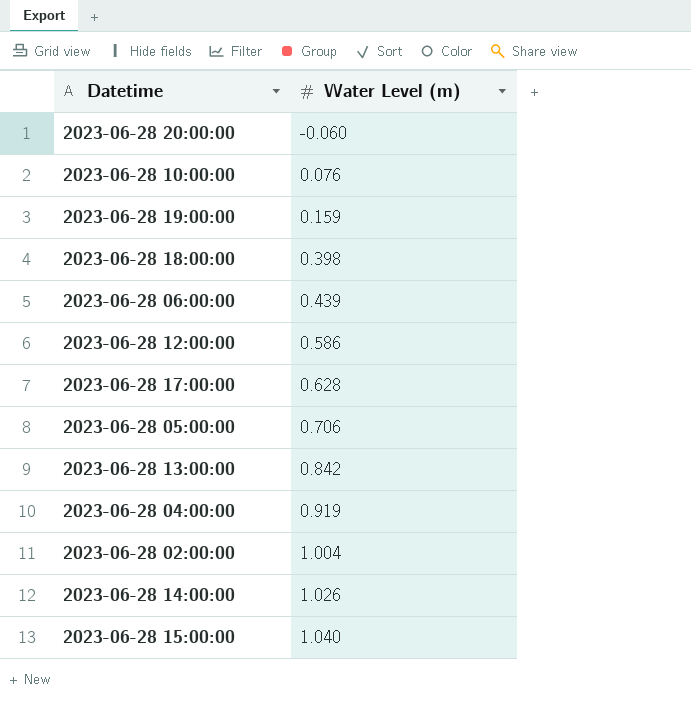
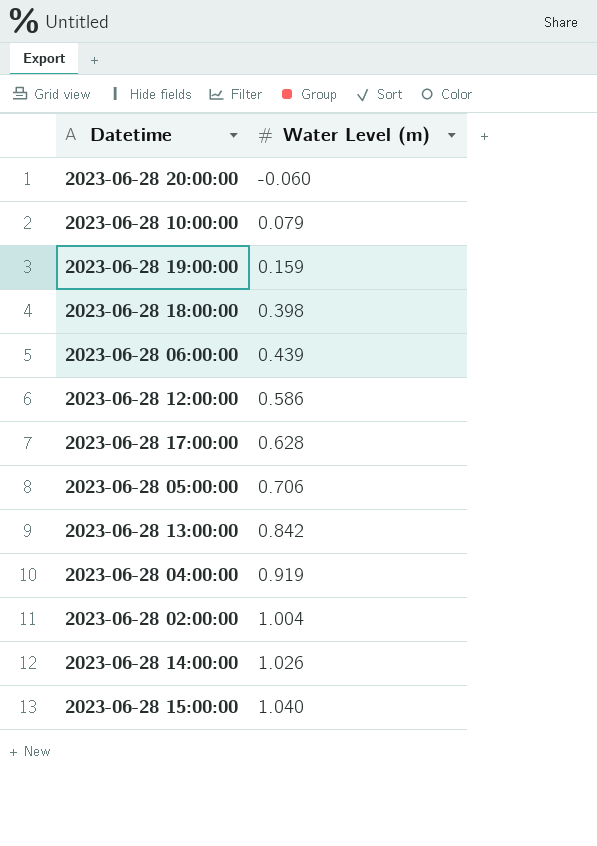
2023-06-28 10:00:00 | Water Level (m): 0.076 -> 0.079

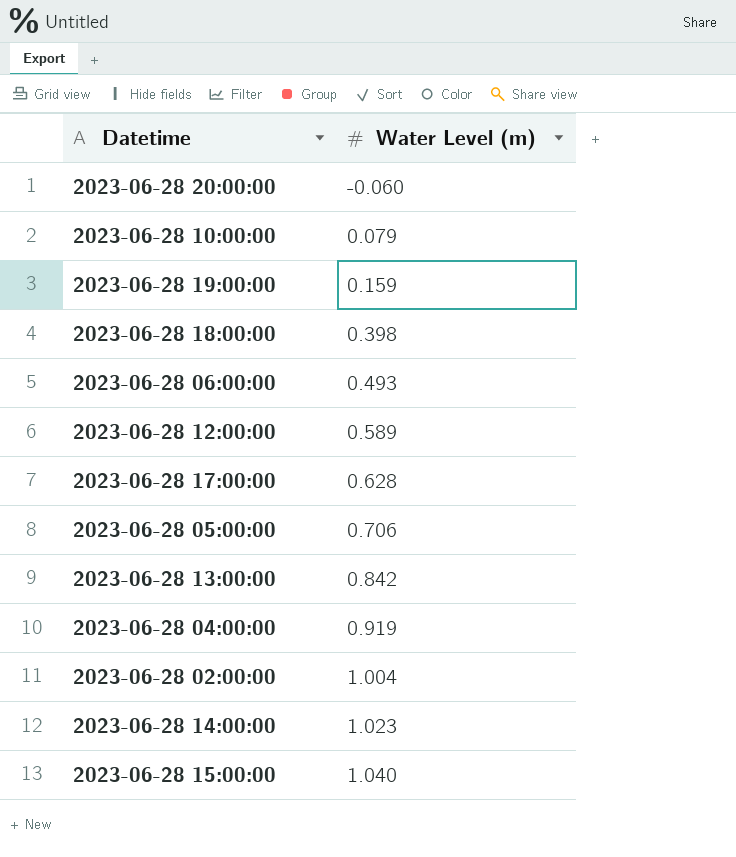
2023-06-28 06:00:00 | Water Level (m): 0.439 -> 0.493
2023-06-28 12:00:00 | Water Level (m): 0.586 -> 0.589
2023-06-28 14:00:00 | Water Level (m): 1.026 -> 1.023

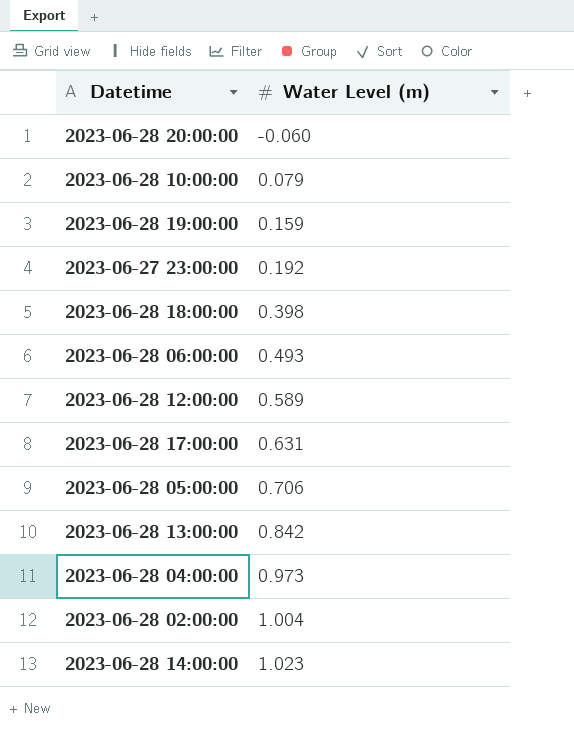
row 2023-06-28 15:00:00: 1.040 -> none
row 2023-06-27 23:00:00: none -> 0.192
2023-06-28 17:00:00 | Water Level (m): 0.628 -> 0.631
2023-06-28 04:00:00 | Water Level (m): 0.919 -> 0.973

